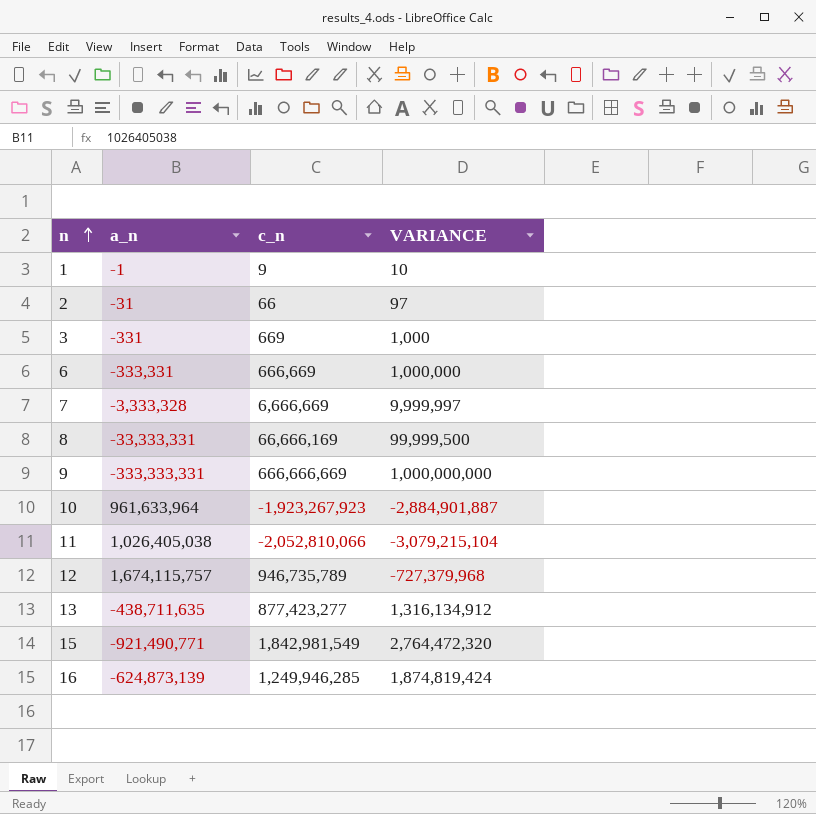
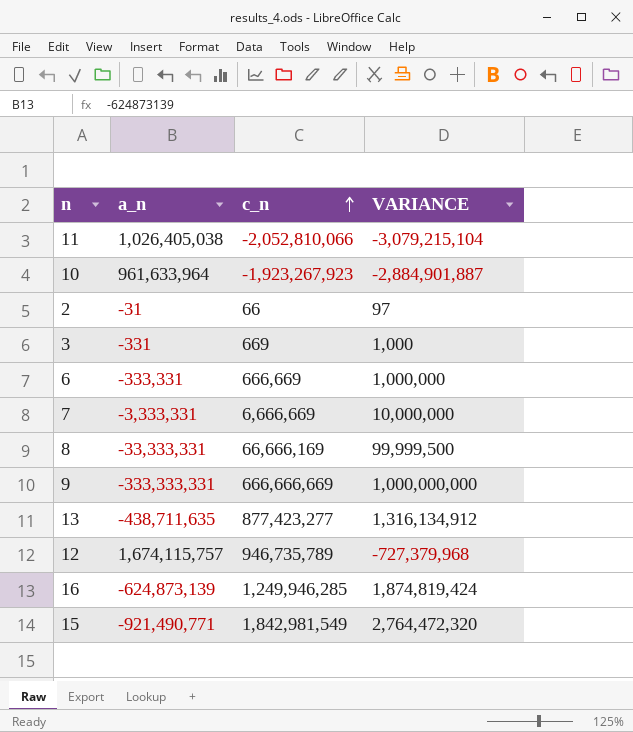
row order: n ascending -> c_n ascending
row 1: -1 | 9 | 10 -> none
7 | a_n: -3,333,328 -> -3,333,331
7 | VARIANCE: 9,999,997 -> 10,000,000

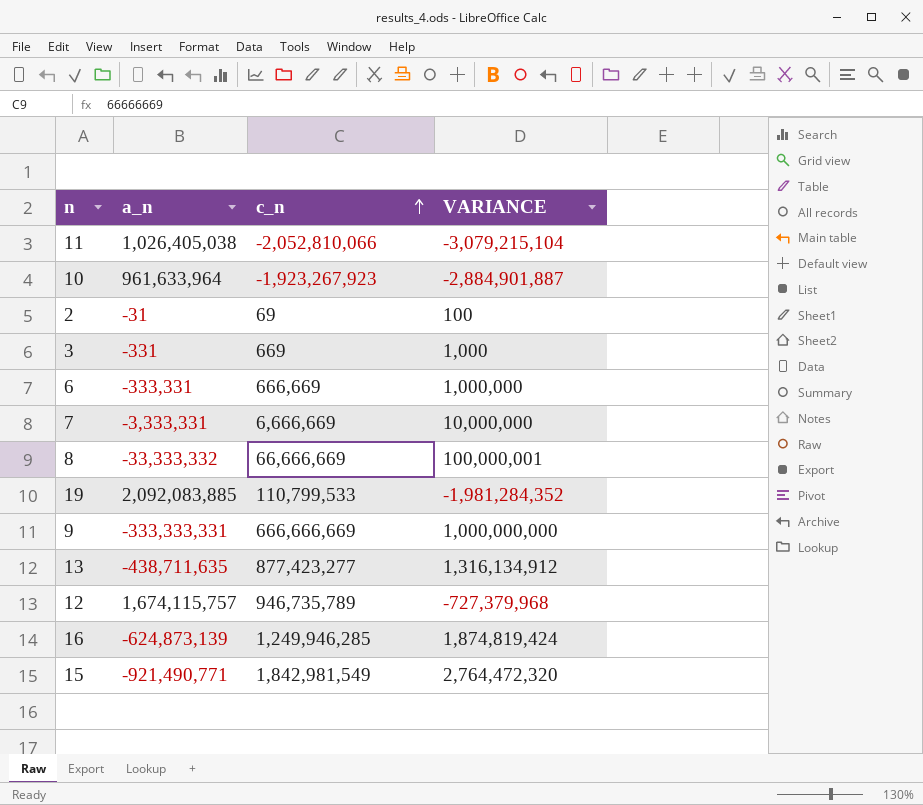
2 | c_n: 66 -> 69
2 | VARIANCE: 97 -> 100
8 | a_n: -33,333,331 -> -33,333,332
8 | c_n: 66,666,169 -> 66,666,669
8 | VARIANCE: 99,999,500 -> 100,000,001
row 19: none -> 2,092,083,885 | 110,799,533 | -1,981,284,352

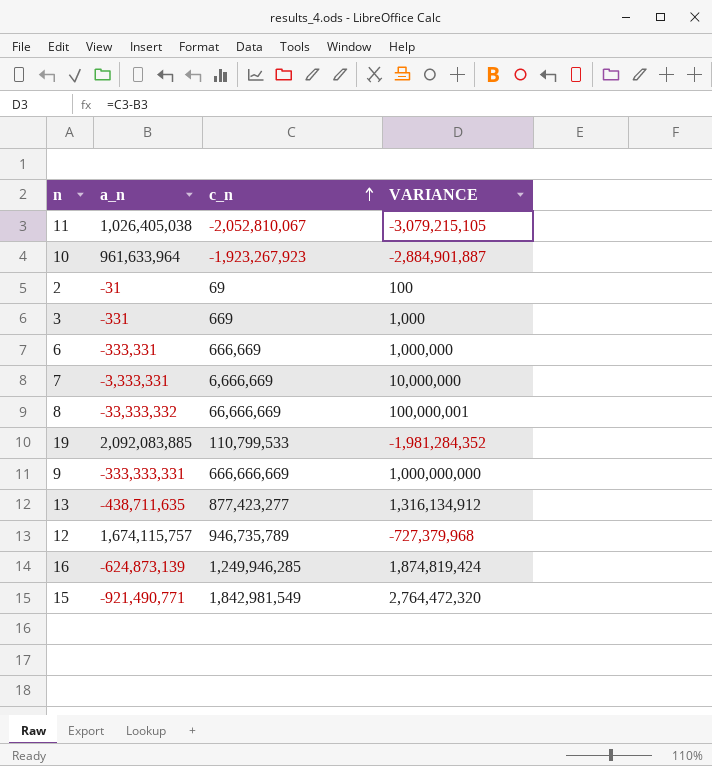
11 | c_n: -2,052,810,066 -> -2,052,810,067
11 | VARIANCE: -3,079,215,104 -> -3,079,215,105

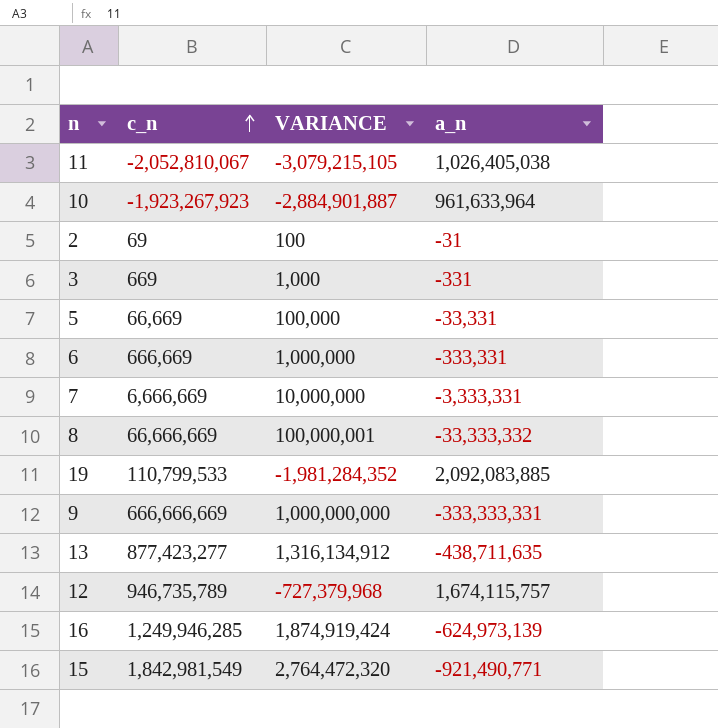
column a_n | position: 2 -> 4
row 5: none -> 66,669 | 100,000 | -33,331
16 | VARIANCE: 1,874,819,424 -> 1,874,919,424
16 | a_n: -624,873,139 -> -624,973,139

